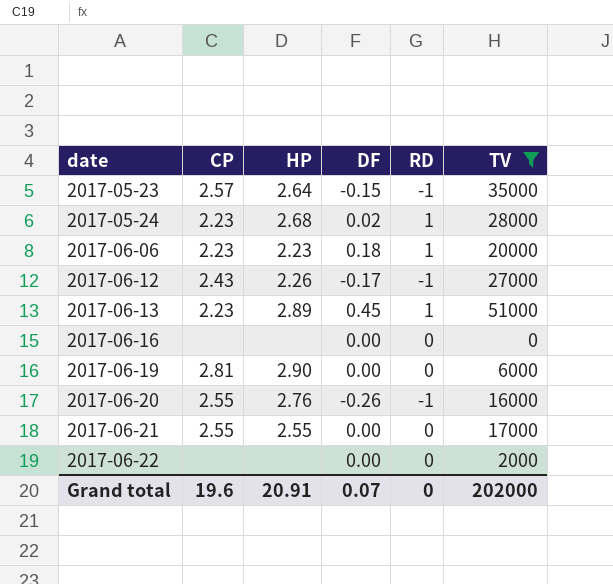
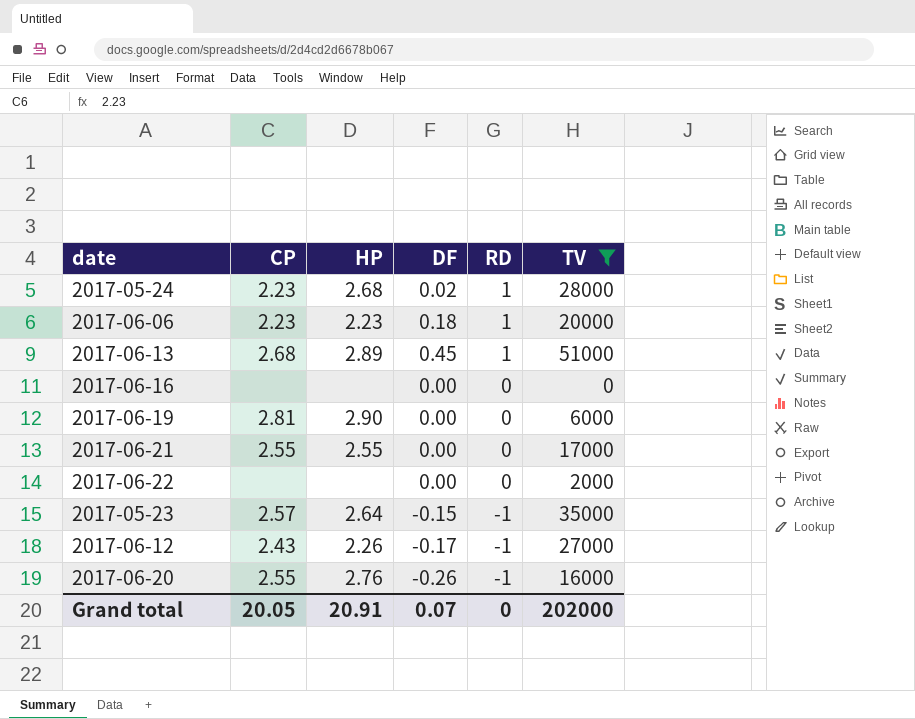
row order: date ascending -> RD descending
2017-06-13 | CP: 2.23 -> 2.68
Grand total | CP: 19.6 -> 20.05

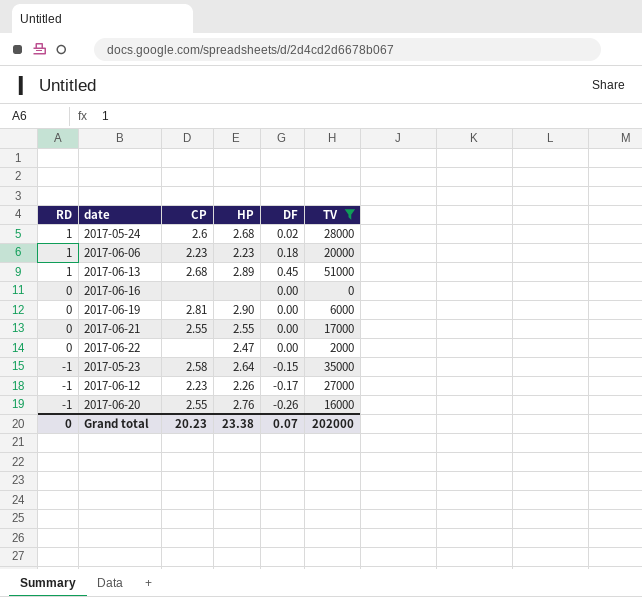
column RD | position: 5 -> 1
2017-05-24 | CP: 2.23 -> 2.6
2017-06-22 | HP: none -> 2.47
2017-05-23 | CP: 2.57 -> 2.58
2017-06-12 | CP: 2.43 -> 2.23
Grand total | CP: 20.05 -> 20.23
Grand total | HP: 20.91 -> 23.38

